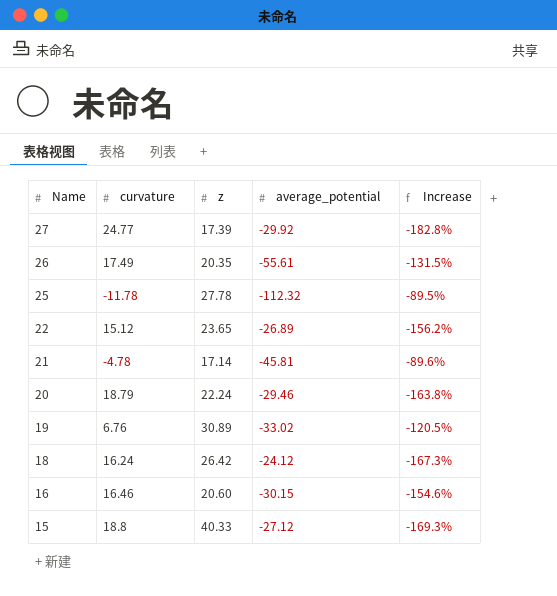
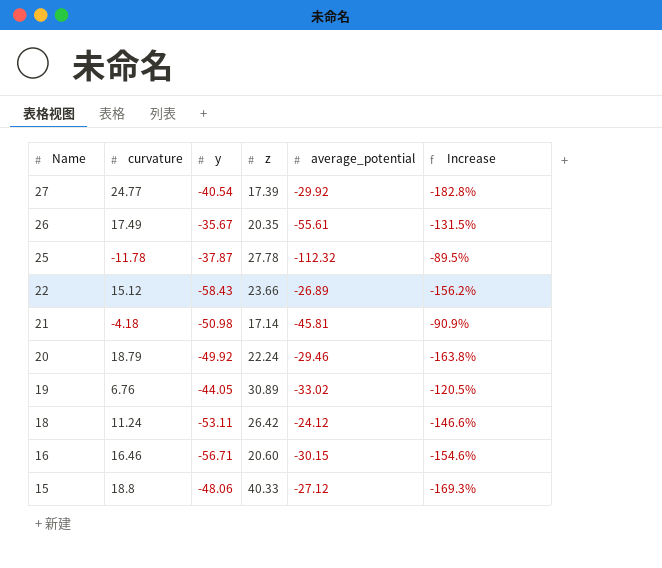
column y | position: none -> 3
22 | z: 23.65 -> 23.66
21 | curvature: -4.78 -> -4.18
21 | Increase: -89.6% -> -90.9%
18 | curvature: 16.24 -> 11.24
18 | Increase: -167.3% -> -146.6%

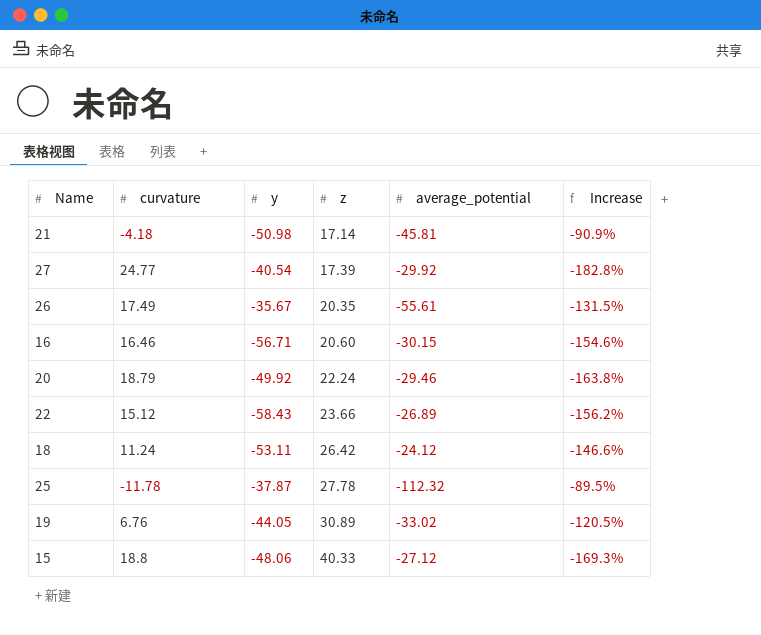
row order: Name descending -> z ascending

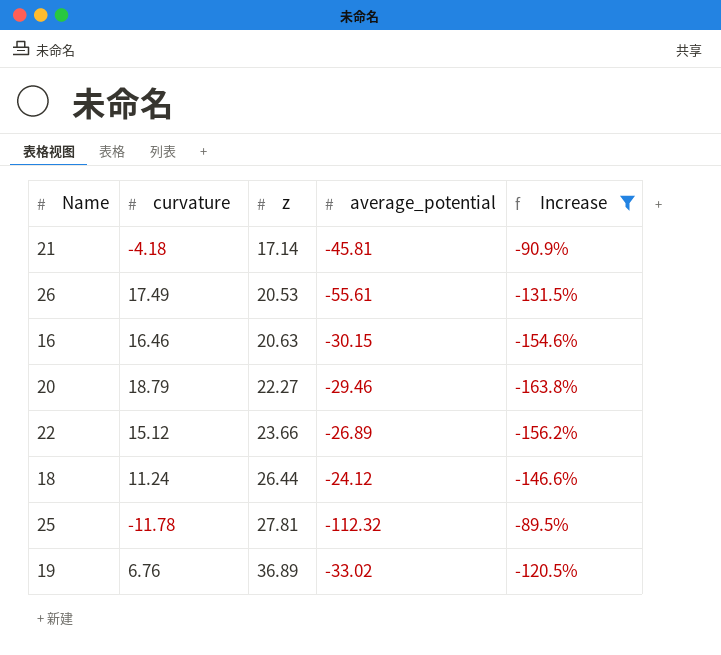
filter: none -> Increase >= -163.8%
column y | position: 3 -> none
26 | z: 20.35 -> 20.53
16 | z: 20.60 -> 20.63
20 | z: 22.24 -> 22.27
18 | z: 26.42 -> 26.44
25 | z: 27.78 -> 27.81
19 | z: 30.89 -> 36.89

